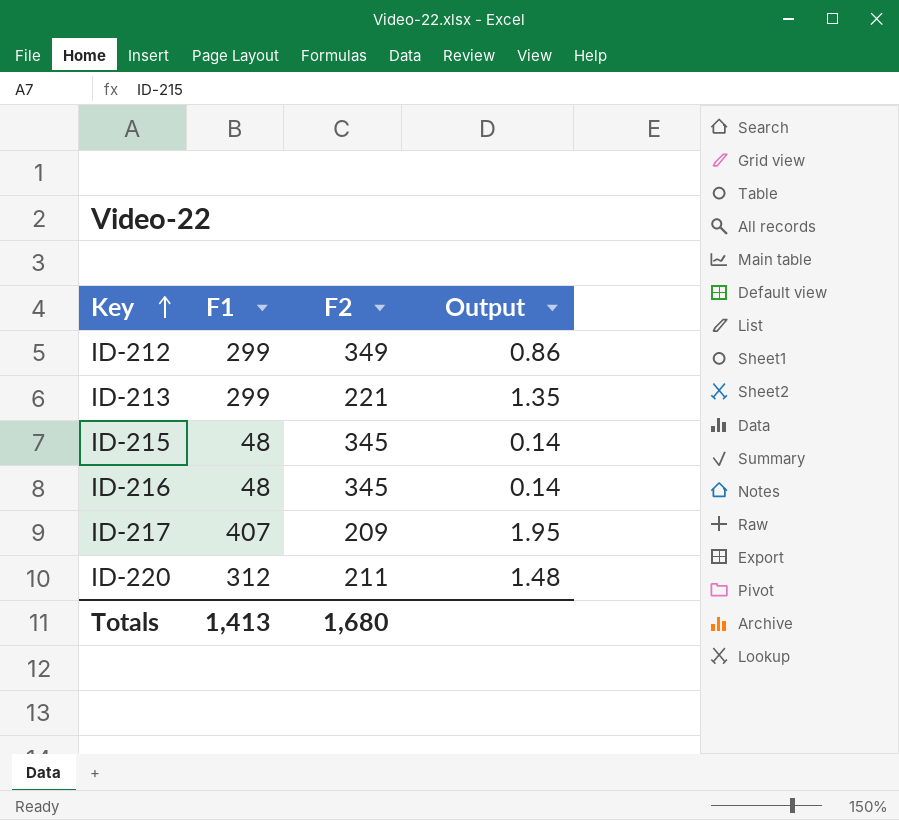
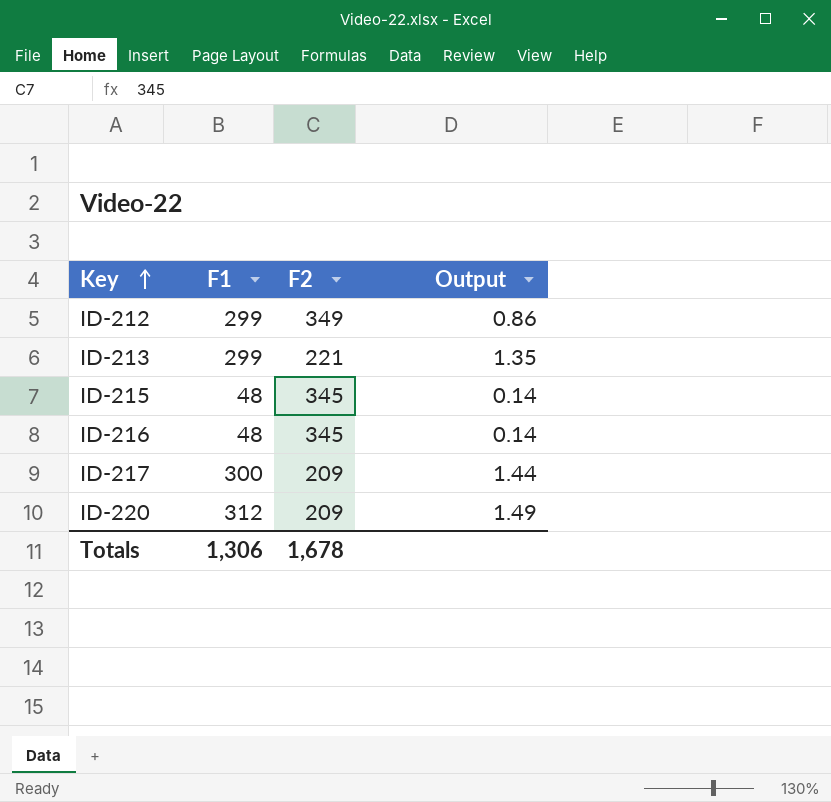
ID-217 | F1: 407 -> 300
ID-217 | Output: 1.95 -> 1.44
ID-220 | F2: 211 -> 209
ID-220 | Output: 1.48 -> 1.49
Totals | F1: 1,413 -> 1,306
Totals | F2: 1,680 -> 1,678

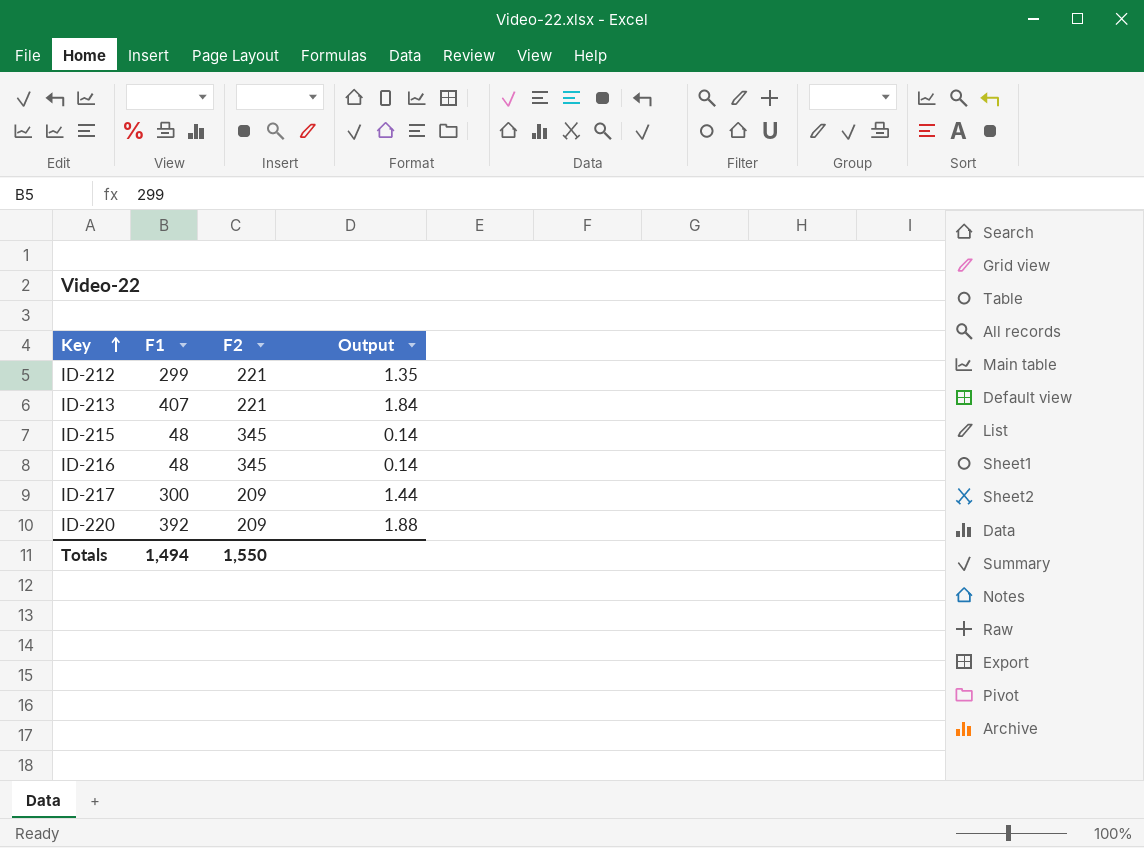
ID-212 | F2: 349 -> 221
ID-212 | Output: 0.86 -> 1.35
ID-213 | F1: 299 -> 407
ID-213 | Output: 1.35 -> 1.84
ID-220 | F1: 312 -> 392
ID-220 | Output: 1.49 -> 1.88
Totals | F1: 1,306 -> 1,494
Totals | F2: 1,678 -> 1,550

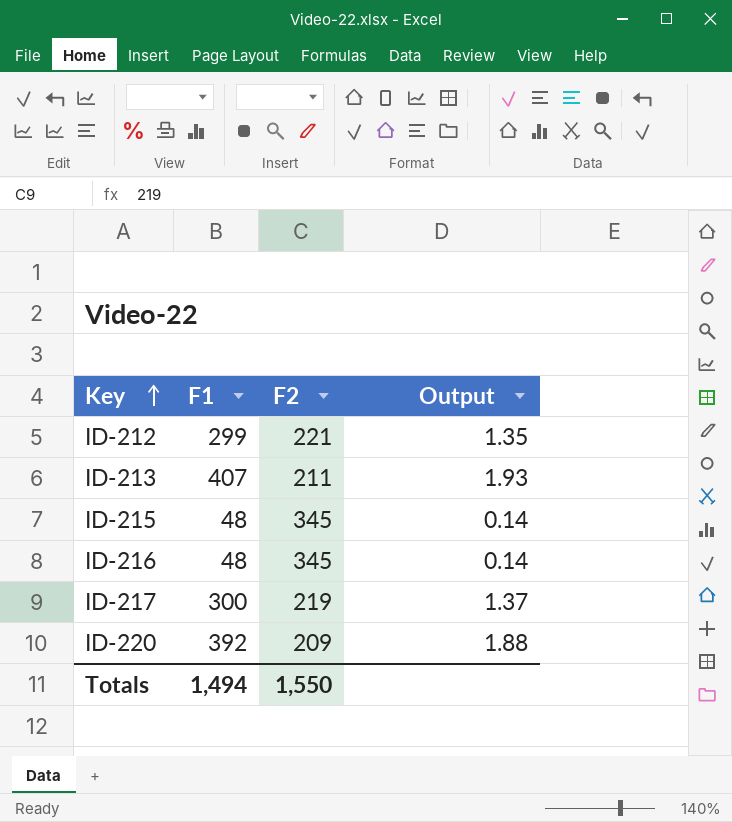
ID-213 | F2: 221 -> 211
ID-213 | Output: 1.84 -> 1.93
ID-217 | F2: 209 -> 219
ID-217 | Output: 1.44 -> 1.37

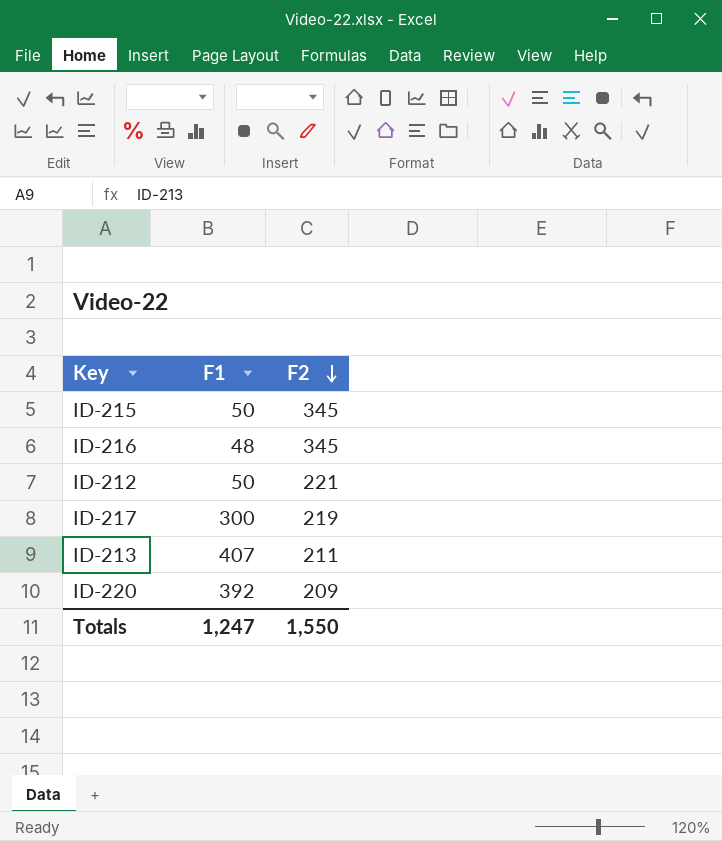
row order: Key ascending -> F2 descending
column Output | formula: [F1] / [F2] -> none
ID-215 | F1: 48 -> 50
ID-212 | F1: 299 -> 50
Totals | F1: 1,494 -> 1,247

